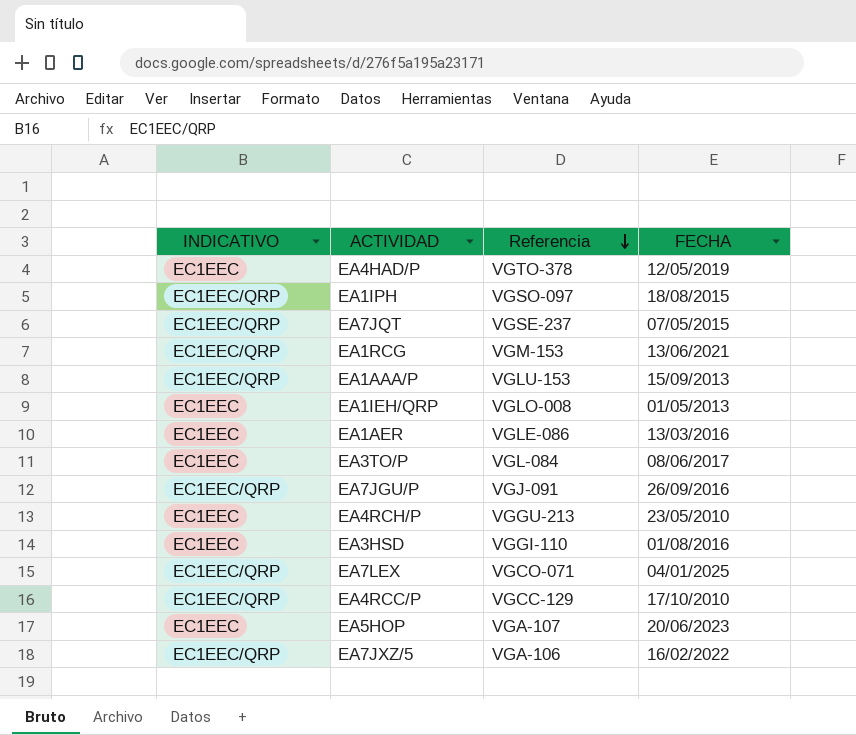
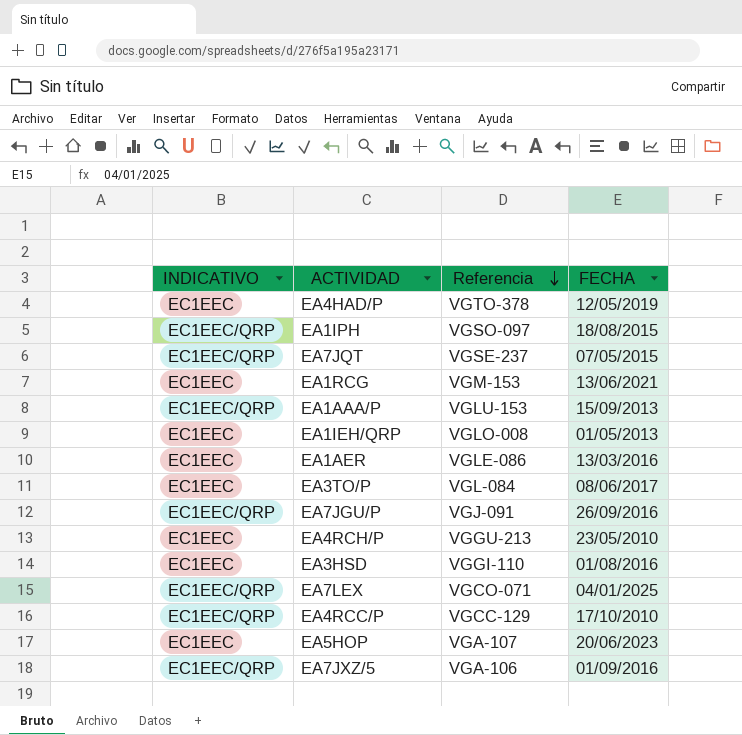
EA1RCG | INDICATIVO: EC1EEC/QRP -> EC1EEC
EA7JXZ/5 | FECHA: 16/02/2022 -> 01/09/2016

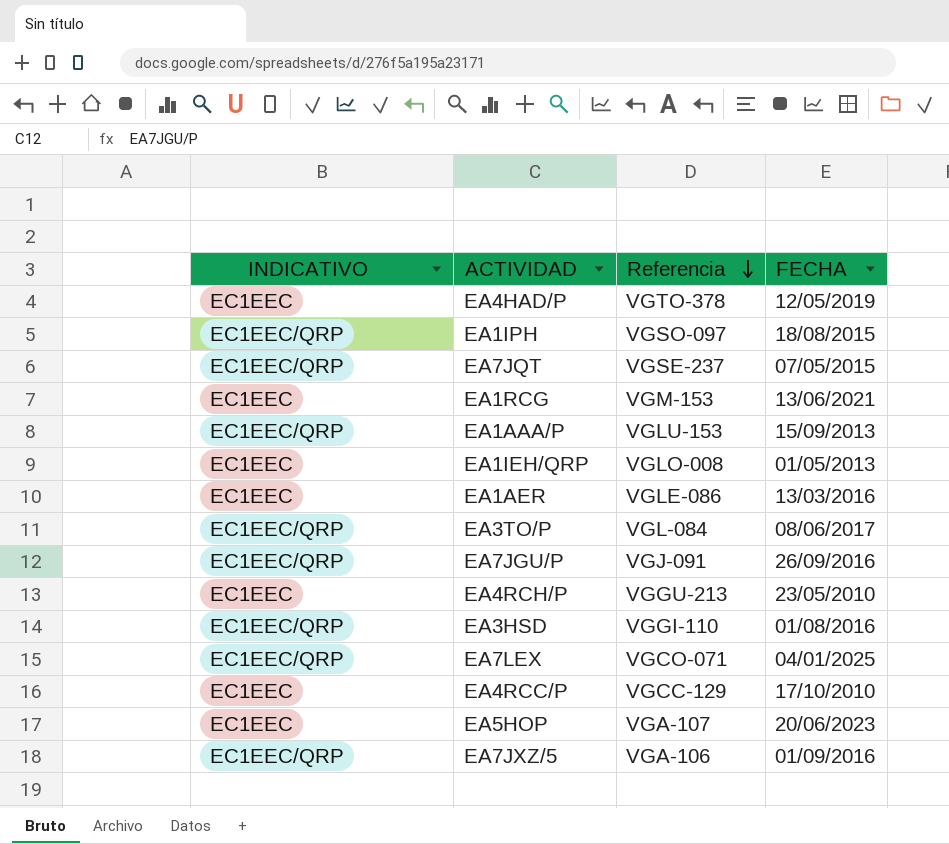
EA3TO/P | INDICATIVO: EC1EEC -> EC1EEC/QRP
EA3HSD | INDICATIVO: EC1EEC -> EC1EEC/QRP
EA4RCC/P | INDICATIVO: EC1EEC/QRP -> EC1EEC

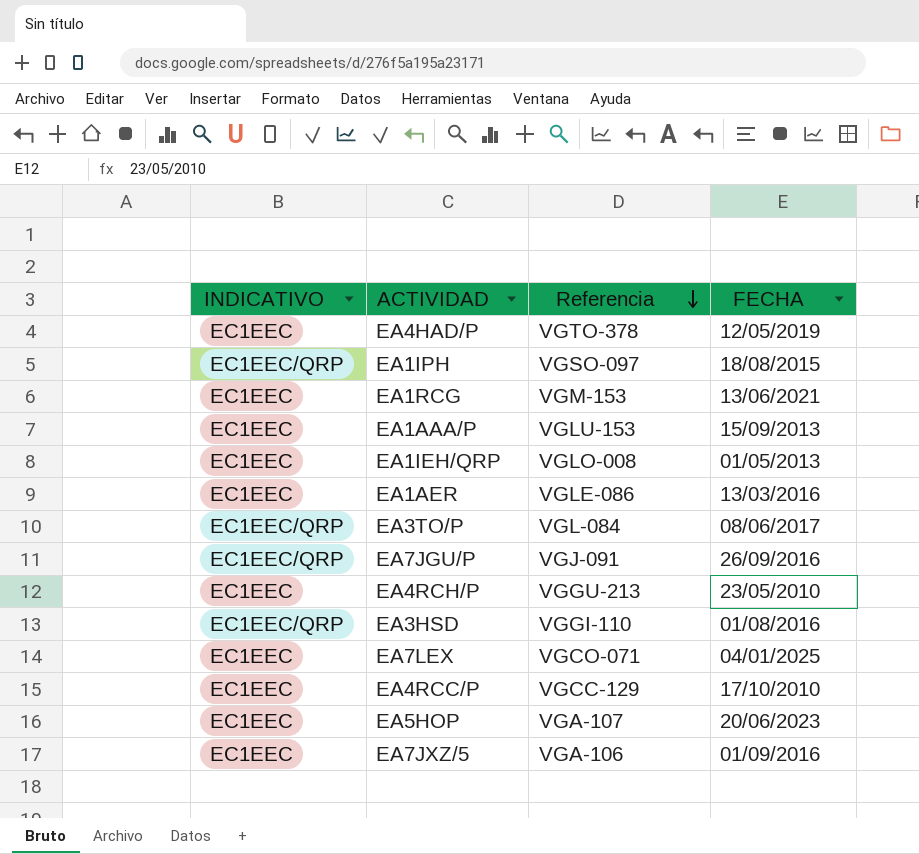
row EA7JQT: EC1EEC/QRP | VGSE-237 | 07/05/2015 -> none
EA1AAA/P | INDICATIVO: EC1EEC/QRP -> EC1EEC
EA7LEX | INDICATIVO: EC1EEC/QRP -> EC1EEC
EA7JXZ/5 | INDICATIVO: EC1EEC/QRP -> EC1EEC

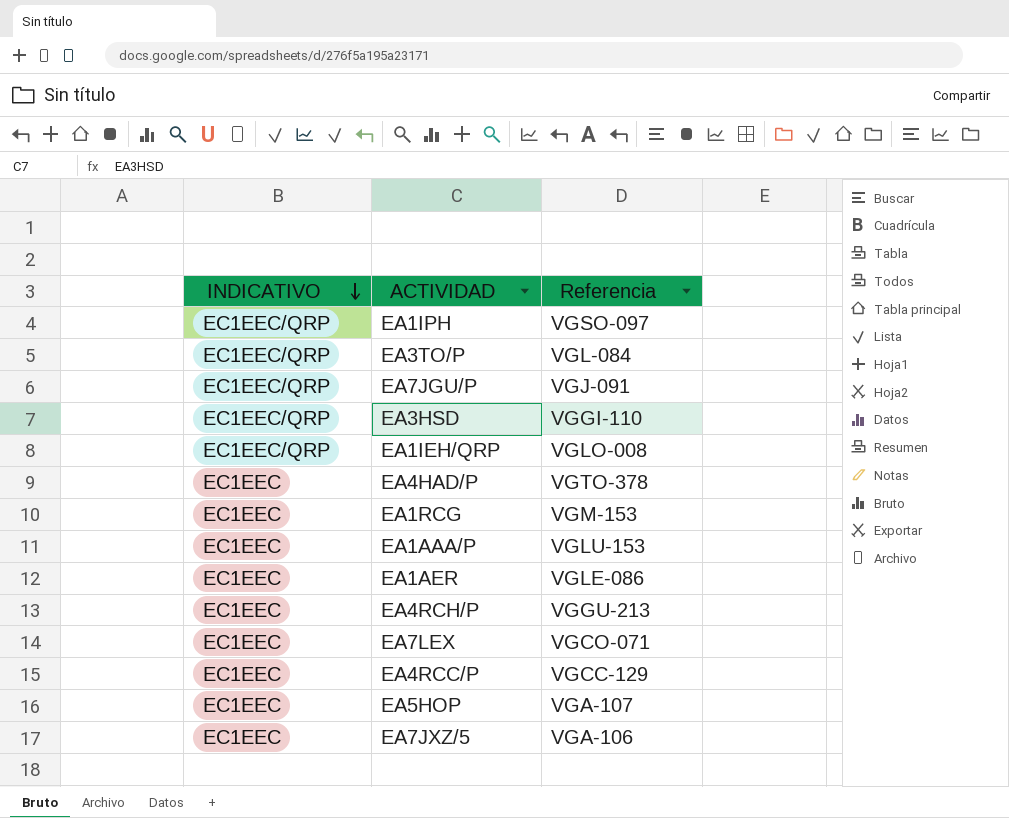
row order: Referencia descending -> INDICATIVO descending
column FECHA | position: 4 -> none
EA1IEH/QRP | INDICATIVO: EC1EEC -> EC1EEC/QRP

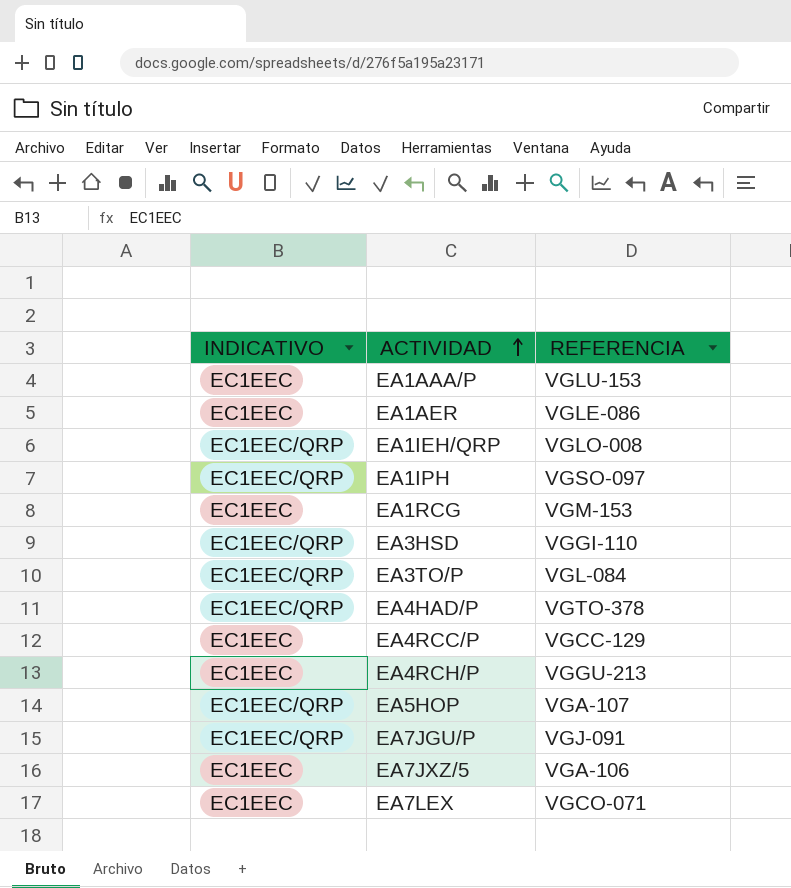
row order: INDICATIVO descending -> ACTIVIDAD ascending
column name: Referencia -> REFERENCIA
EA4HAD/P | INDICATIVO: EC1EEC -> EC1EEC/QRP
EA5HOP | INDICATIVO: EC1EEC -> EC1EEC/QRP

